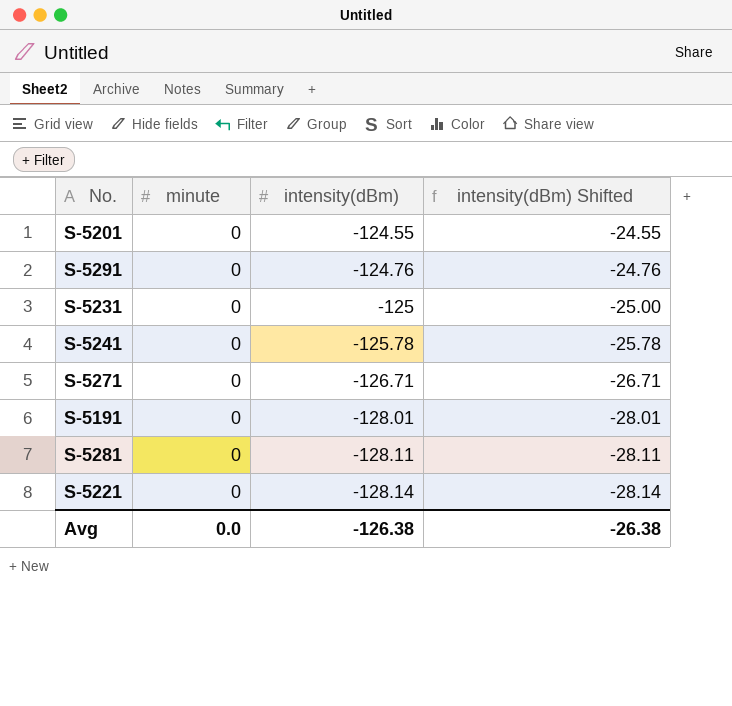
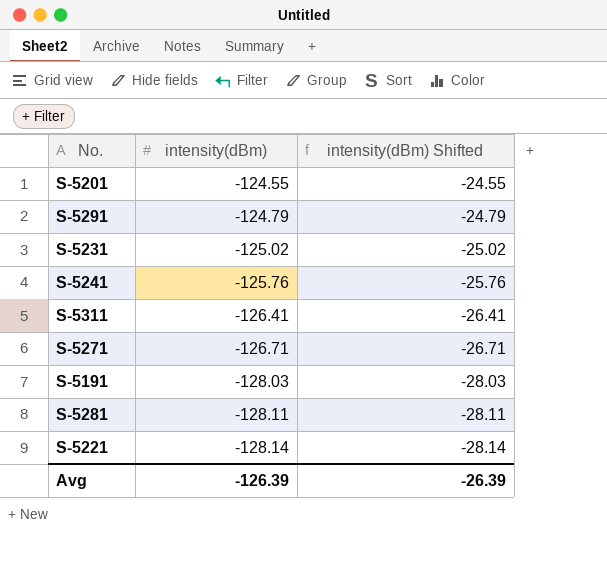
column minute | position: 2 -> none
S-5291 | intensity(dBm): -124.76 -> -124.79
S-5291 | intensity(dBm) Shifted: -24.76 -> -24.79
S-5231 | intensity(dBm): -125 -> -125.02
S-5231 | intensity(dBm) Shifted: -25.00 -> -25.02
S-5241 | intensity(dBm): -125.78 -> -125.76
S-5241 | intensity(dBm) Shifted: -25.78 -> -25.76
row S-5311: none -> -126.41 | -26.41
S-5191 | intensity(dBm): -128.01 -> -128.03
S-5191 | intensity(dBm) Shifted: -28.01 -> -28.03
Avg | intensity(dBm): -126.38 -> -126.39
Avg | intensity(dBm) Shifted: -26.38 -> -26.39

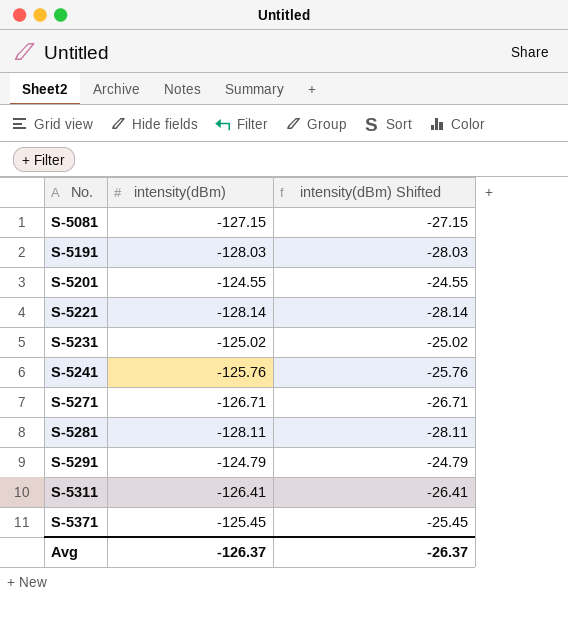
row order: intensity(dBm) descending -> No. ascending
row S-5081: none -> -127.15 | -27.15
row S-5371: none -> -125.45 | -25.45
Avg | intensity(dBm): -126.39 -> -126.37
Avg | intensity(dBm) Shifted: -26.39 -> -26.37

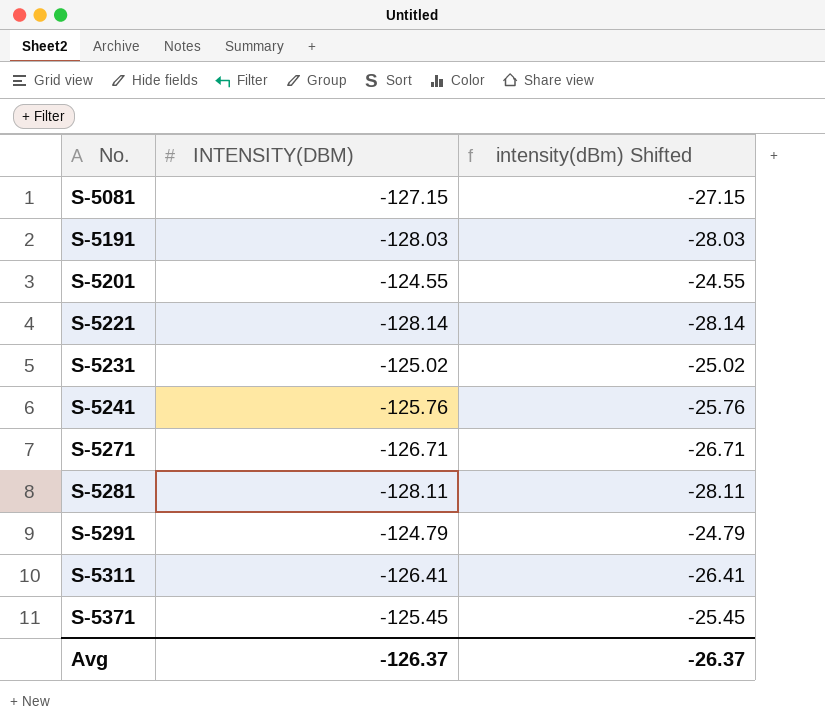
column name: intensity(dBm) -> INTENSITY(DBM)

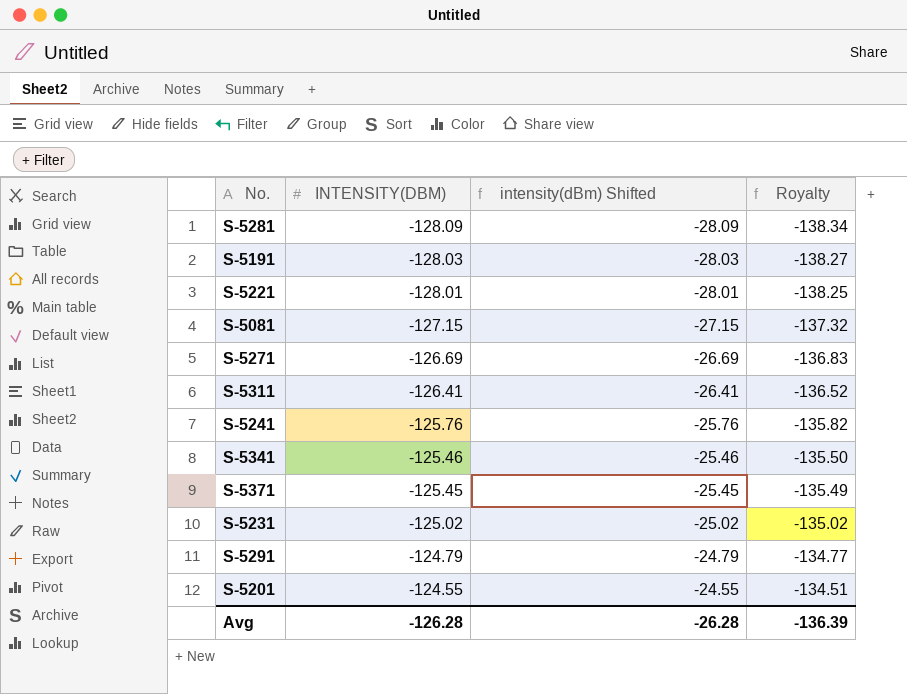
row order: No. ascending -> INTENSITY(DBM) ascending
column Royalty | formula: none -> [INTENSITY(DBM)] * 1.08
S-5281 | INTENSITY(DBM): -128.11 -> -128.09
S-5281 | intensity(dBm) Shifted: -28.11 -> -28.09
S-5221 | INTENSITY(DBM): -128.14 -> -128.01
S-5221 | intensity(dBm) Shifted: -28.14 -> -28.01
S-5271 | INTENSITY(DBM): -126.71 -> -126.69
S-5271 | intensity(dBm) Shifted: -26.71 -> -26.69
row S-5341: none -> -125.46 | -25.46 | -135.50
Avg | INTENSITY(DBM): -126.37 -> -126.28
Avg | intensity(dBm) Shifted: -26.37 -> -26.28

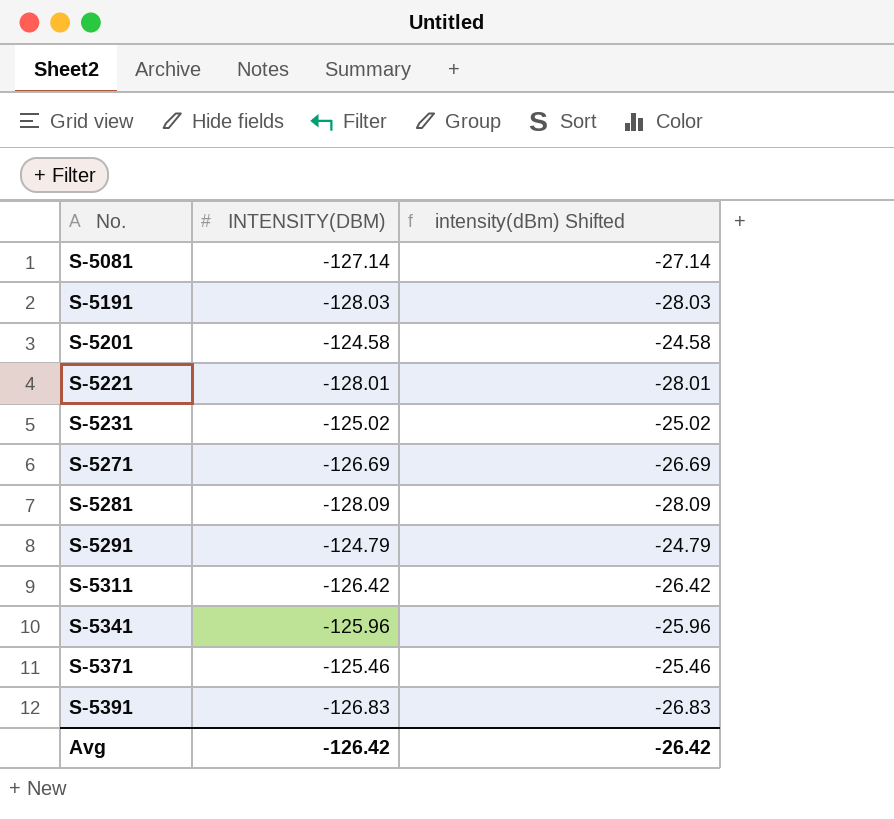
row order: INTENSITY(DBM) ascending -> No. ascending
column Royalty | formula: [INTENSITY(DBM)] * 1.08 -> none
row S-5241: -125.76 | -25.76 | -135.82 -> none
S-5081 | INTENSITY(DBM): -127.15 -> -127.14
S-5081 | intensity(dBm) Shifted: -27.15 -> -27.14
S-5201 | INTENSITY(DBM): -124.55 -> -124.58
S-5201 | intensity(dBm) Shifted: -24.55 -> -24.58
S-5311 | INTENSITY(DBM): -126.41 -> -126.42
S-5311 | intensity(dBm) Shifted: -26.41 -> -26.42
S-5341 | INTENSITY(DBM): -125.46 -> -125.96
S-5341 | intensity(dBm) Shifted: -25.46 -> -25.96
S-5371 | INTENSITY(DBM): -125.45 -> -125.46
S-5371 | intensity(dBm) Shifted: -25.45 -> -25.46
row S-5391: none -> -126.83 | -26.83
Avg | INTENSITY(DBM): -126.28 -> -126.42
Avg | intensity(dBm) Shifted: -26.28 -> -26.42

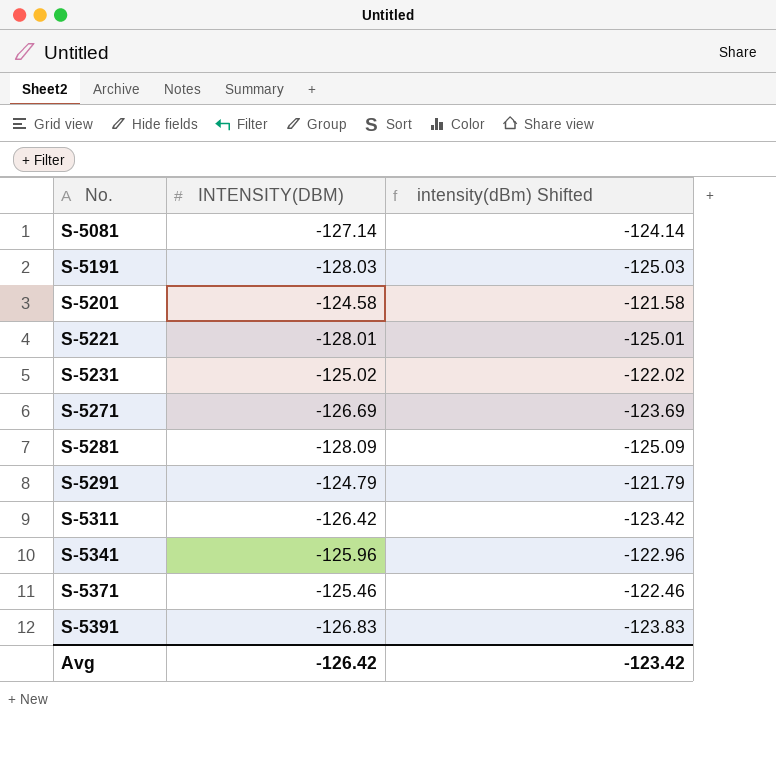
column intensity(dBm) Shifted | formula: [INTENSITY(DBM)] + 100 -> [INTENSITY(DBM)] + 3
Avg | intensity(dBm) Shifted: -26.42 -> -123.42

